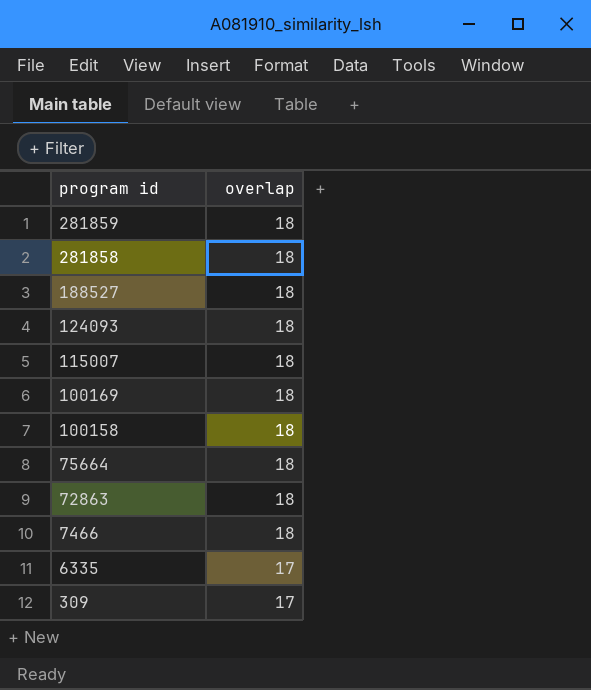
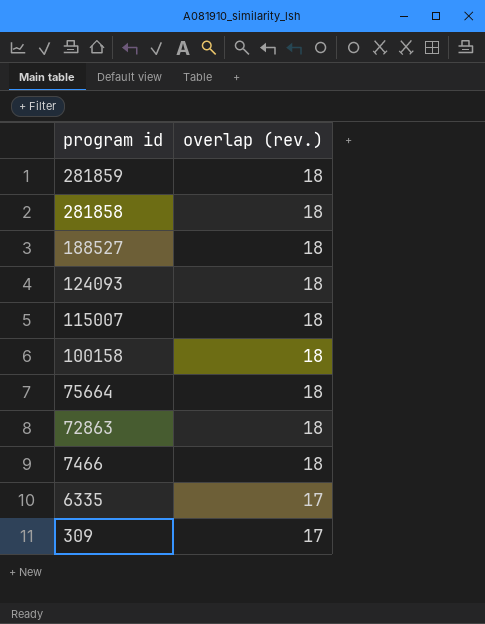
column name: overlap -> overlap (rev.)
row 100169: 18 -> none

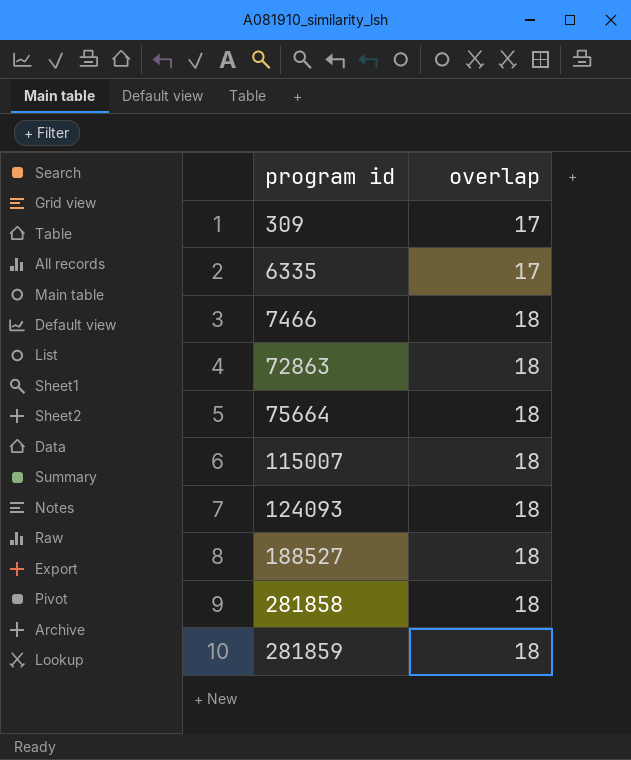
row order: program id descending -> program id ascending
column name: overlap (rev.) -> overlap
row 100158: 18 -> none

